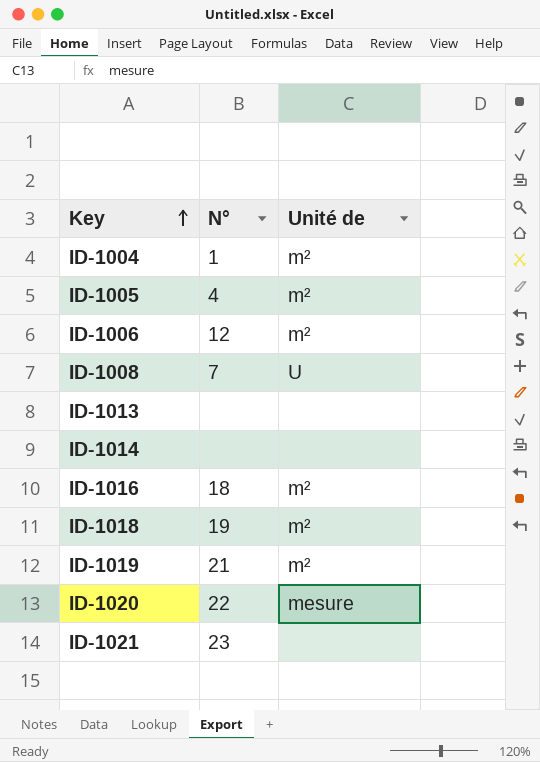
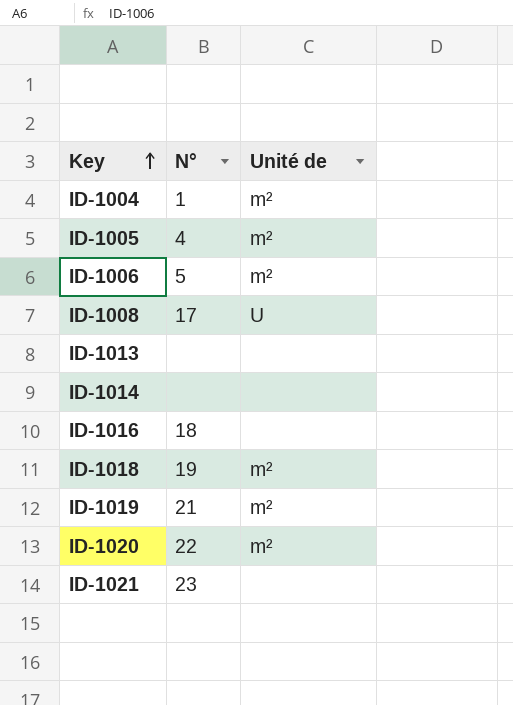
ID-1006 | N°: 12 -> 5
ID-1008 | N°: 7 -> 17
ID-1016 | Unité de: m² -> none
ID-1020 | Unité de: mesure -> m²

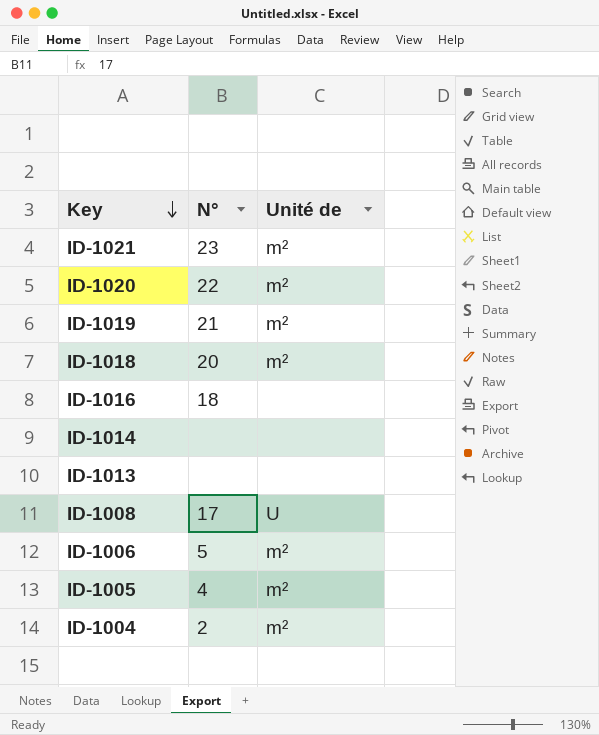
row order: Key ascending -> Key descending
ID-1021 | Unité de: none -> m²
ID-1018 | N°: 19 -> 20
ID-1004 | N°: 1 -> 2

